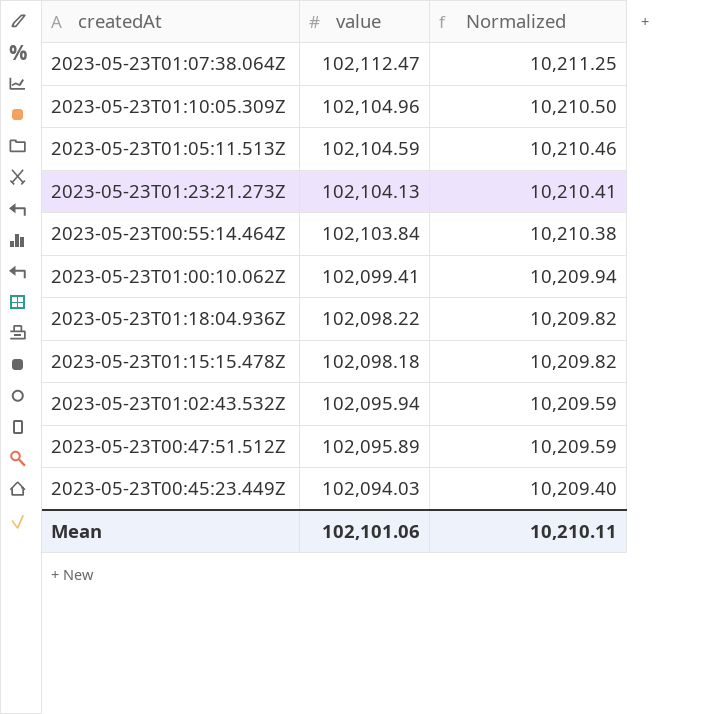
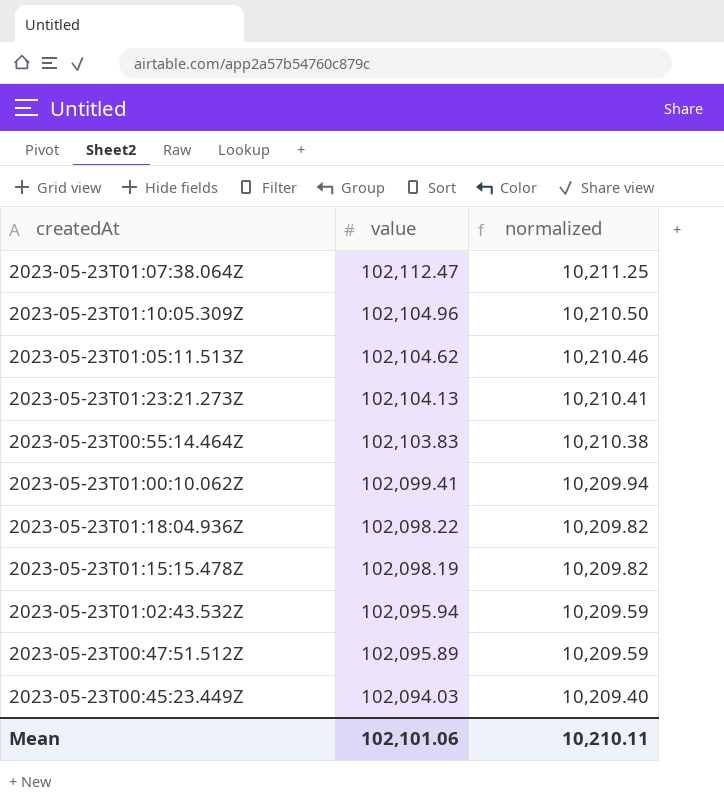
column name: Normalized -> normalized
2023-05-23T01:05:11.513Z | value: 102,104.59 -> 102,104.62
2023-05-23T00:55:14.464Z | value: 102,103.84 -> 102,103.83
2023-05-23T01:15:15.478Z | value: 102,098.18 -> 102,098.19

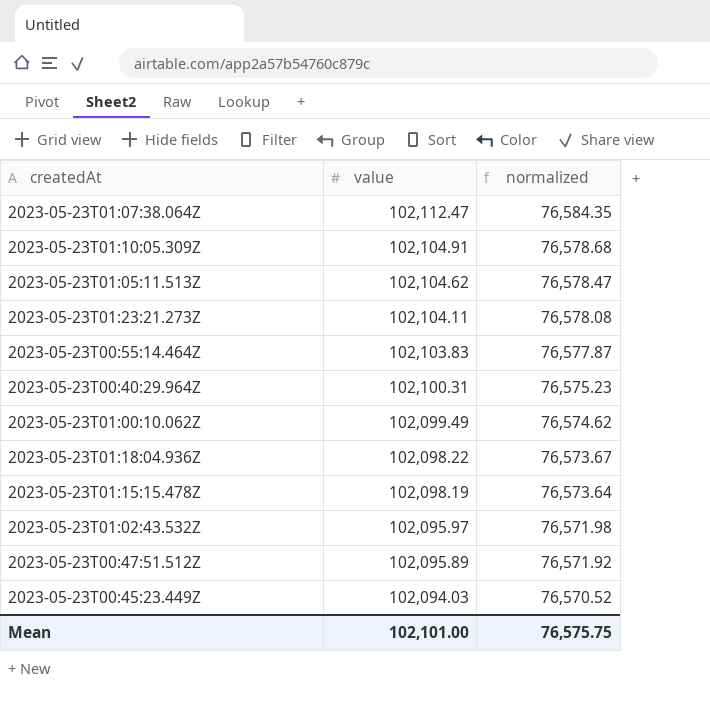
column normalized | formula: [value] * 0.1 -> [value] * 0.75
2023-05-23T01:10:05.309Z | value: 102,104.96 -> 102,104.91
2023-05-23T01:23:21.273Z | value: 102,104.13 -> 102,104.11
row 2023-05-23T00:40:29.964Z: none -> 102,100.31 | 76,575.23
2023-05-23T01:00:10.062Z | value: 102,099.41 -> 102,099.49
2023-05-23T01:02:43.532Z | value: 102,095.94 -> 102,095.97
Mean | value: 102,101.06 -> 102,101.00
Mean | normalized: 10,210.11 -> 76,575.75

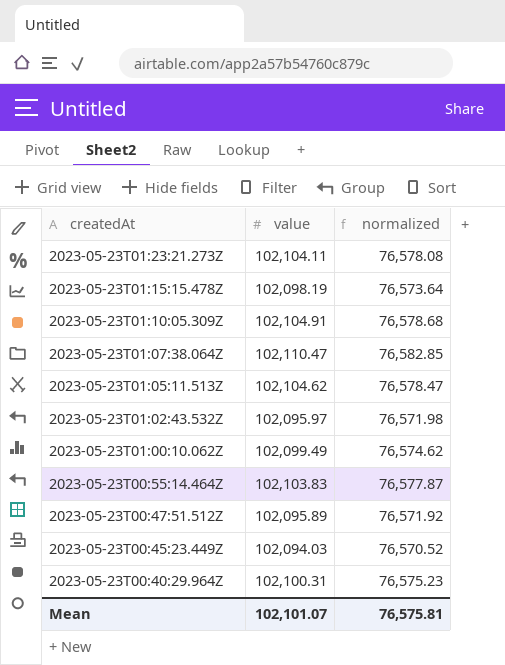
row order: value descending -> createdAt descending
row 2023-05-23T01:18:04.936Z: 102,098.22 | 76,573.67 -> none
2023-05-23T01:07:38.064Z | value: 102,112.47 -> 102,110.47
2023-05-23T01:07:38.064Z | normalized: 76,584.35 -> 76,582.85
Mean | value: 102,101.00 -> 102,101.07
Mean | normalized: 76,575.75 -> 76,575.81

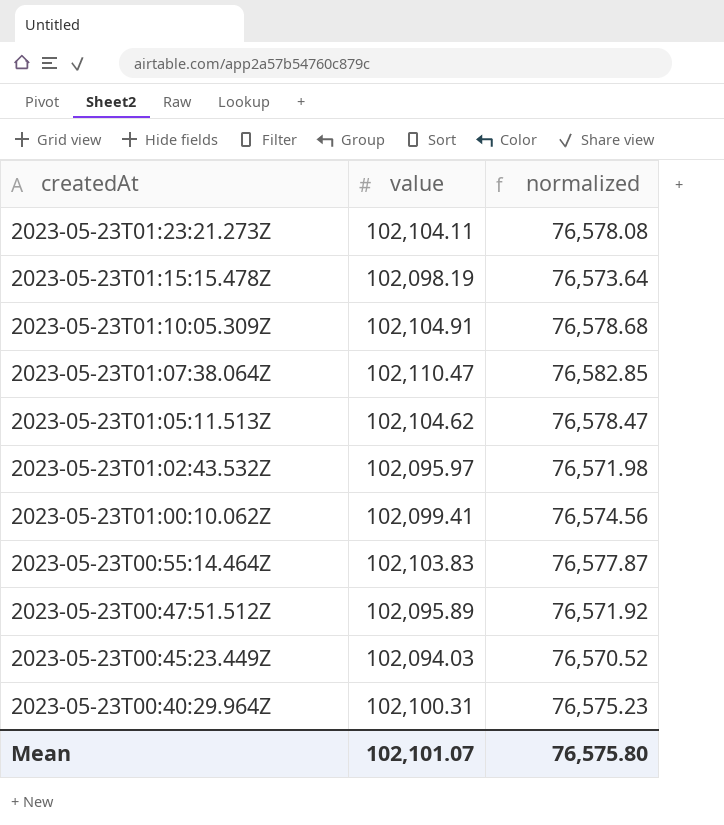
2023-05-23T01:00:10.062Z | value: 102,099.49 -> 102,099.41
2023-05-23T01:00:10.062Z | normalized: 76,574.62 -> 76,574.56
Mean | normalized: 76,575.81 -> 76,575.80

